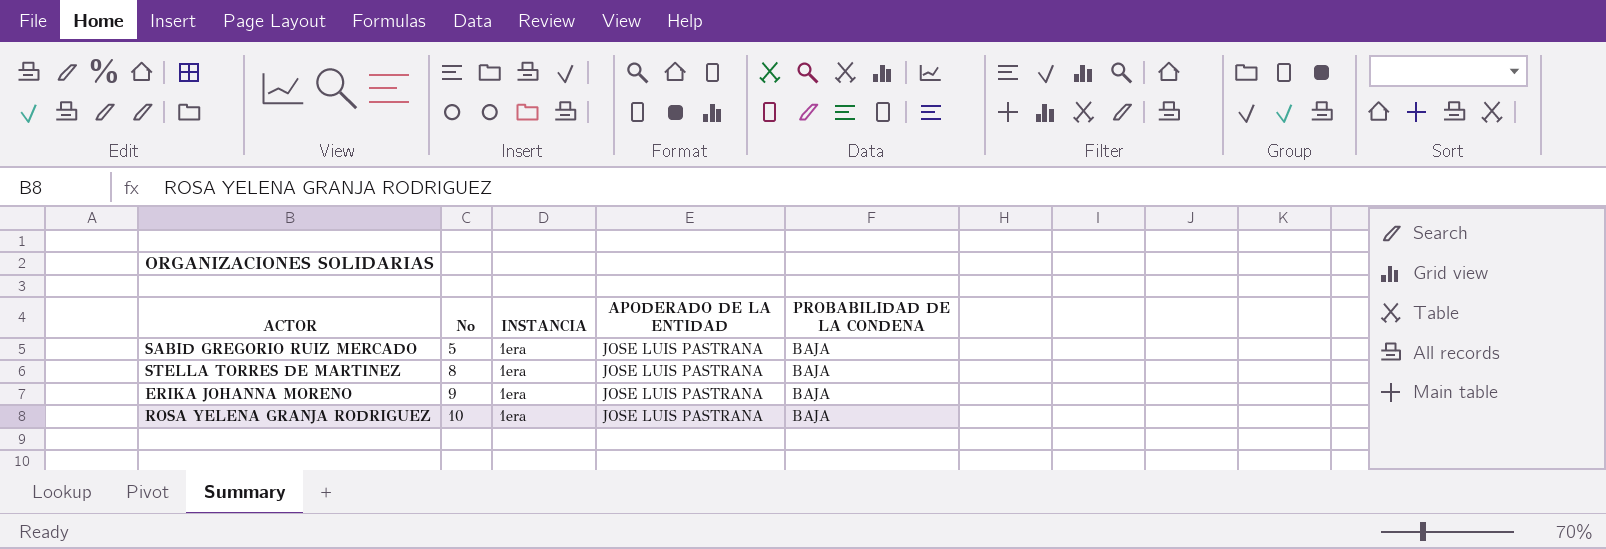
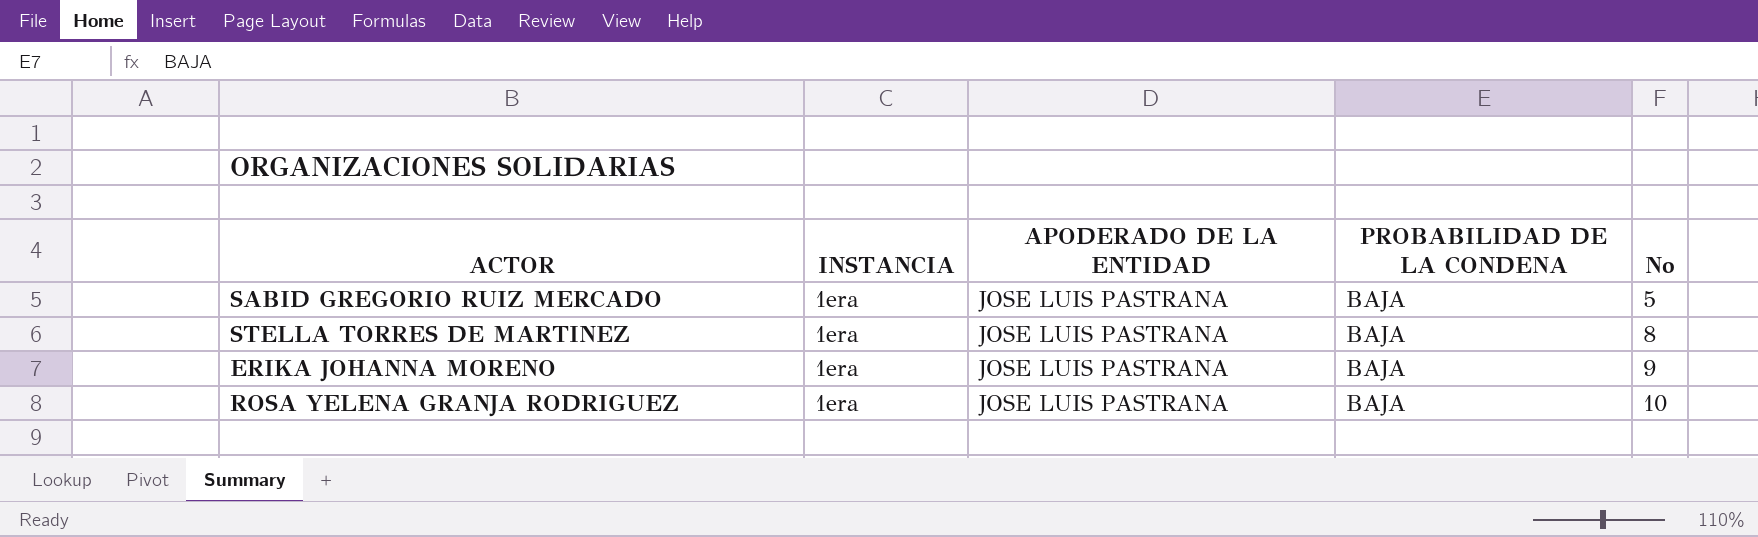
column No | position: 2 -> 5

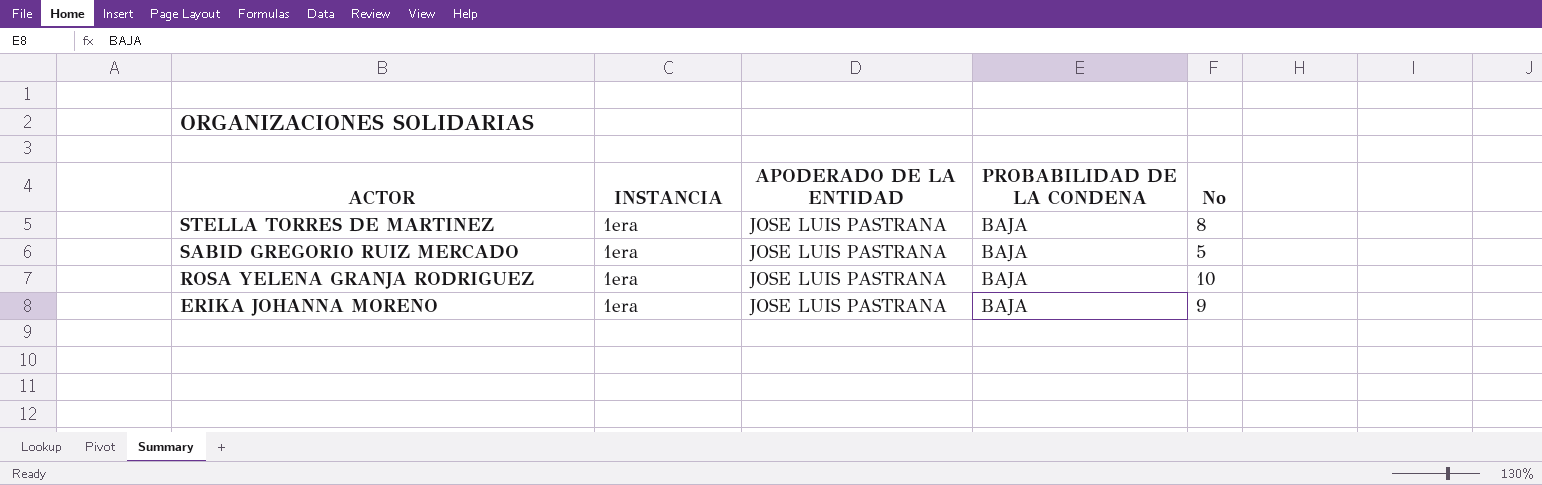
row order: No ascending -> ACTOR descending

